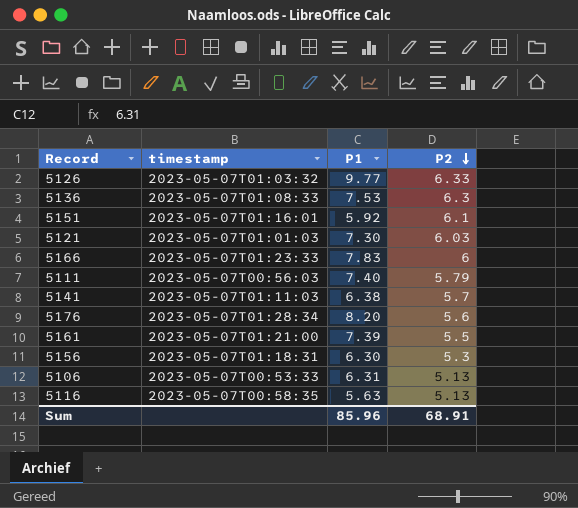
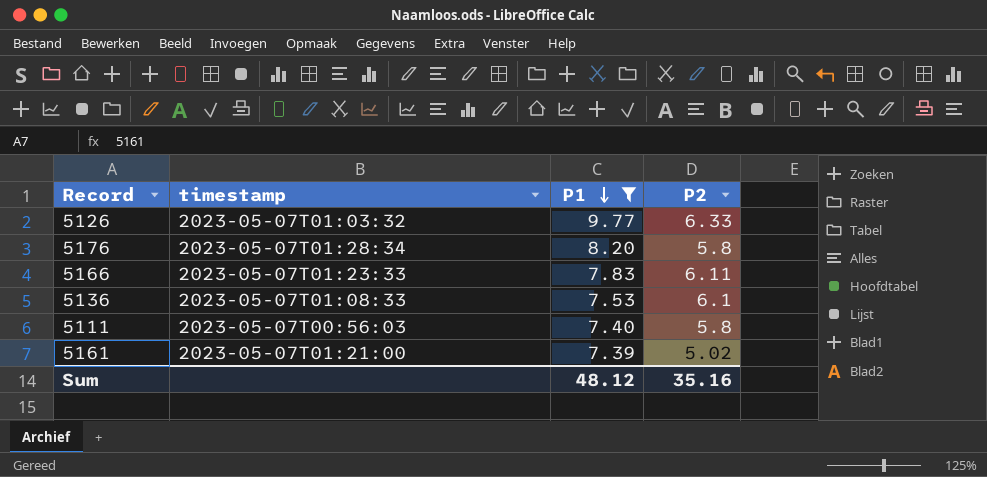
filter: none -> P1 >= 7.39
row order: P2 descending -> P1 descending
5176 | P2: 5.6 -> 5.8
5166 | P2: 6 -> 6.11
5136 | P2: 6.3 -> 6.1
5111 | P2: 5.79 -> 5.8
5161 | P2: 5.5 -> 5.02
Sum | P1: 85.96 -> 48.12
Sum | P2: 68.91 -> 35.16

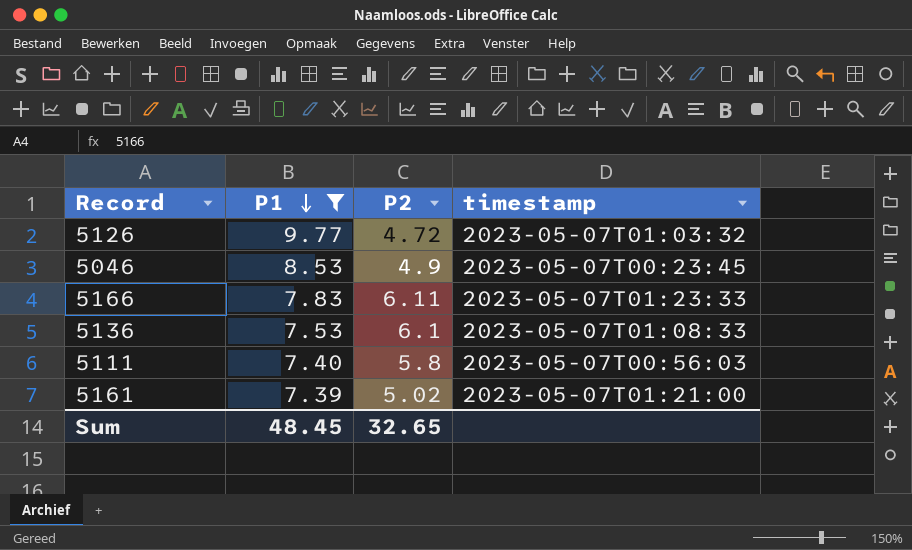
column timestamp | position: 2 -> 4
row 5176: 2023-05-07T01:28:34 | 8.20 | 5.8 -> none
5126 | P2: 6.33 -> 4.72
row 5046: none -> 8.53 | 4.9 | 2023-05-07T00:23:45
Sum | P1: 48.12 -> 48.45
Sum | P2: 35.16 -> 32.65

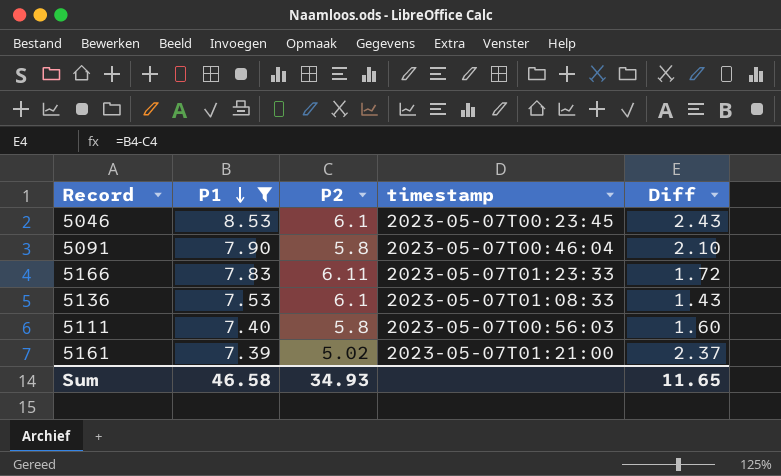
column Diff | formula: none -> [P1] - [P2]
row 5126: 9.77 | 4.72 | 2023-05-07T01:03:32 -> none
5046 | P2: 4.9 -> 6.1
row 5091: none -> 7.90 | 5.8 | 2023-05-07T00:46:04 | 2.10
Sum | P1: 48.45 -> 46.58
Sum | P2: 32.65 -> 34.93

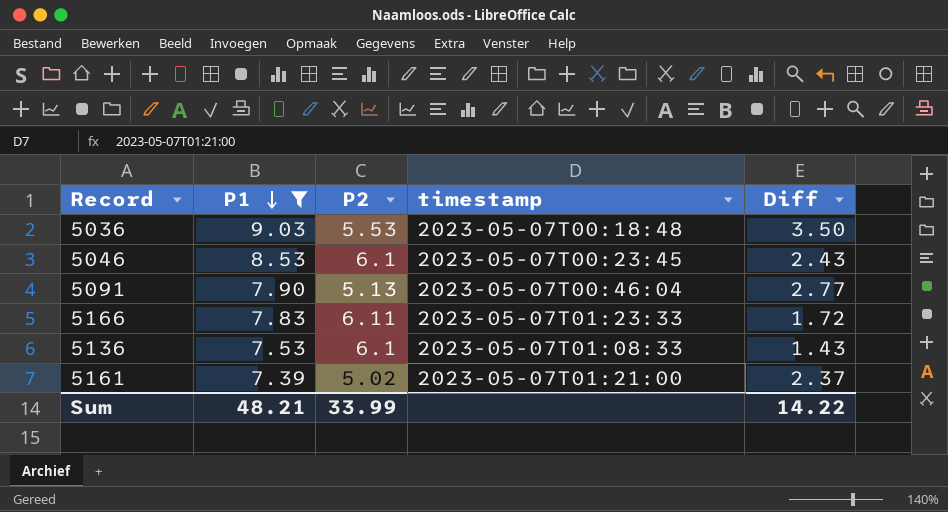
row 5111: 7.40 | 5.8 | 2023-05-07T00:56:03 | 1.60 -> none
row 5036: none -> 9.03 | 5.53 | 2023-05-07T00:18:48 | 3.50
5091 | P2: 5.8 -> 5.13
5091 | Diff: 2.10 -> 2.77
Sum | P1: 46.58 -> 48.21
Sum | P2: 34.93 -> 33.99
Sum | Diff: 11.65 -> 14.22

